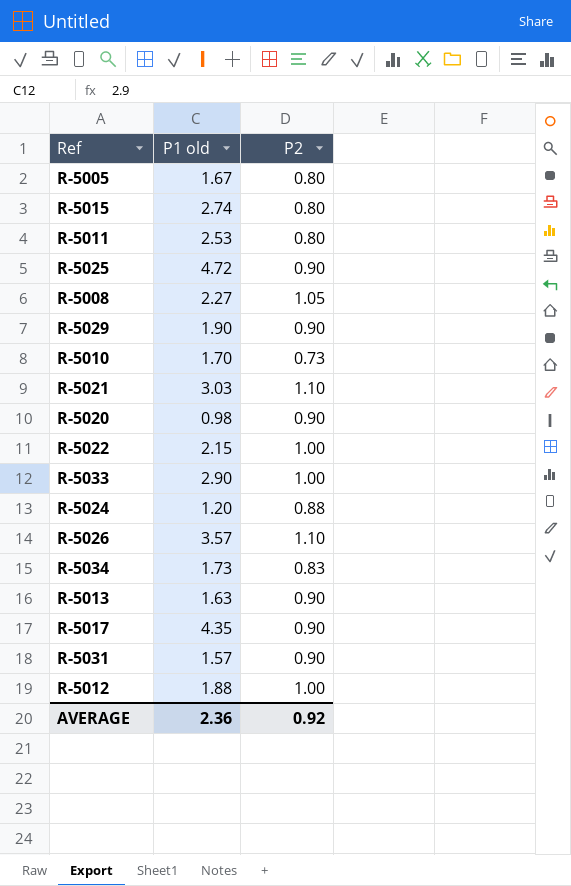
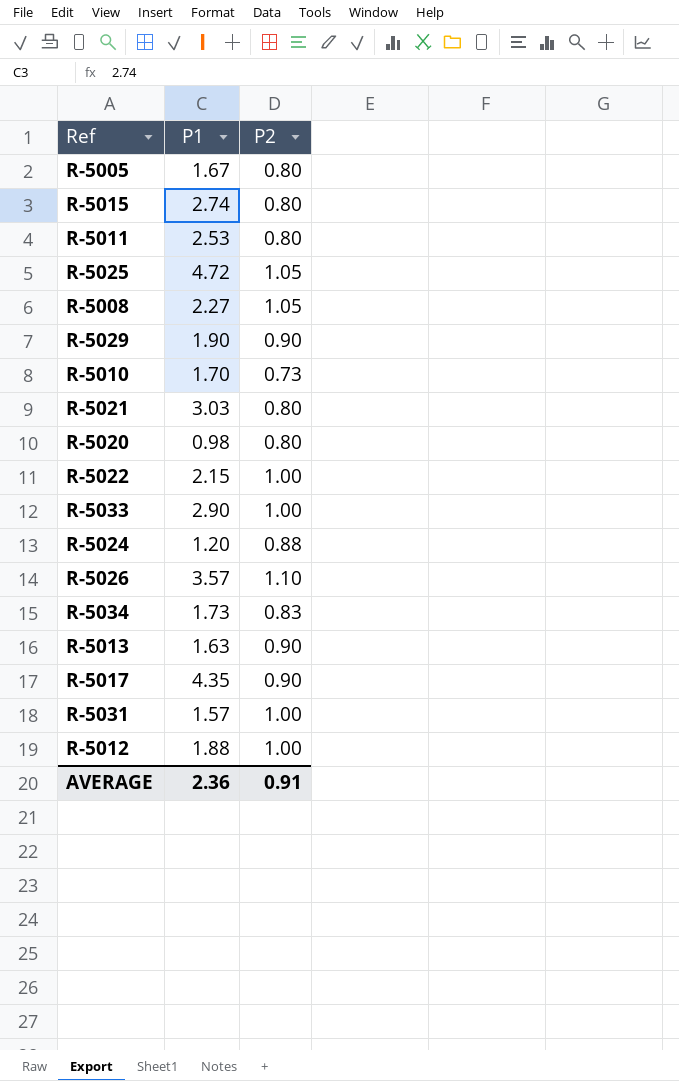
column name: P1 old -> P1
R-5025 | P2: 0.90 -> 1.05
R-5021 | P2: 1.10 -> 0.80
R-5020 | P2: 0.90 -> 0.80
R-5031 | P2: 0.90 -> 1.00
AVERAGE | P2: 0.92 -> 0.91

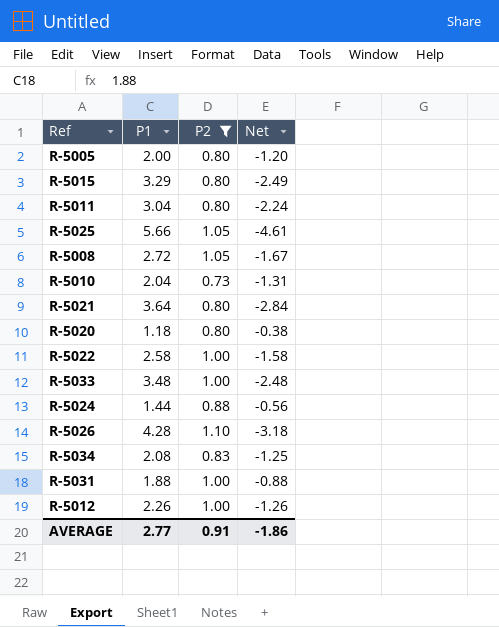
filter: none -> P2 != 0.90
column Net | formula: none -> [P2] - [P1]
R-5005 | P1: 1.67 -> 2.00
R-5015 | P1: 2.74 -> 3.29
R-5011 | P1: 2.53 -> 3.04
R-5025 | P1: 4.72 -> 5.66
R-5008 | P1: 2.27 -> 2.72
R-5010 | P1: 1.70 -> 2.04
R-5021 | P1: 3.03 -> 3.64
R-5020 | P1: 0.98 -> 1.18
R-5022 | P1: 2.15 -> 2.58
R-5033 | P1: 2.90 -> 3.48
R-5024 | P1: 1.20 -> 1.44
R-5026 | P1: 3.57 -> 4.28
R-5034 | P1: 1.73 -> 2.08
R-5031 | P1: 1.57 -> 1.88
R-5012 | P1: 1.88 -> 2.26
AVERAGE | P1: 2.36 -> 2.77

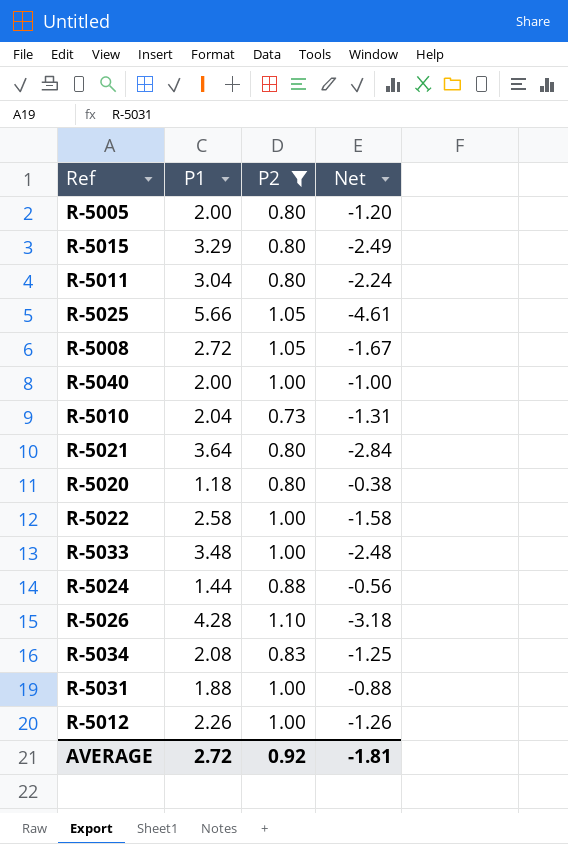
row R-5040: none -> 2.00 | 1.00 | -1.00
AVERAGE | P1: 2.77 -> 2.72
AVERAGE | P2: 0.91 -> 0.92
AVERAGE | Net: -1.86 -> -1.81

